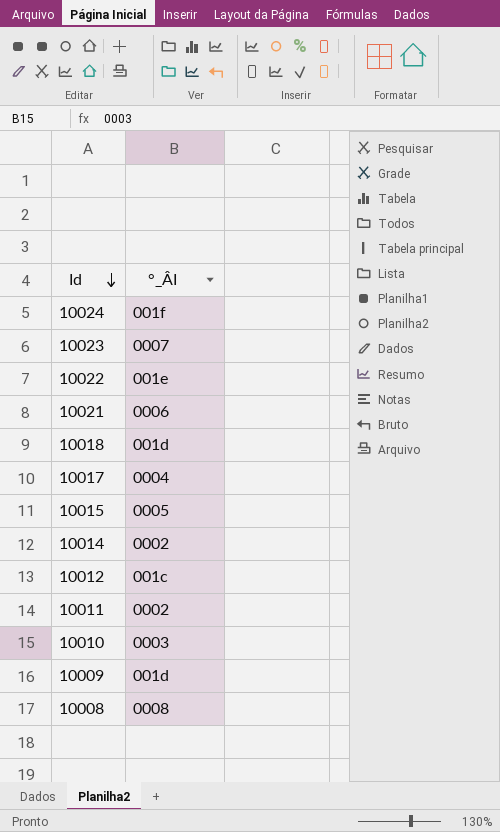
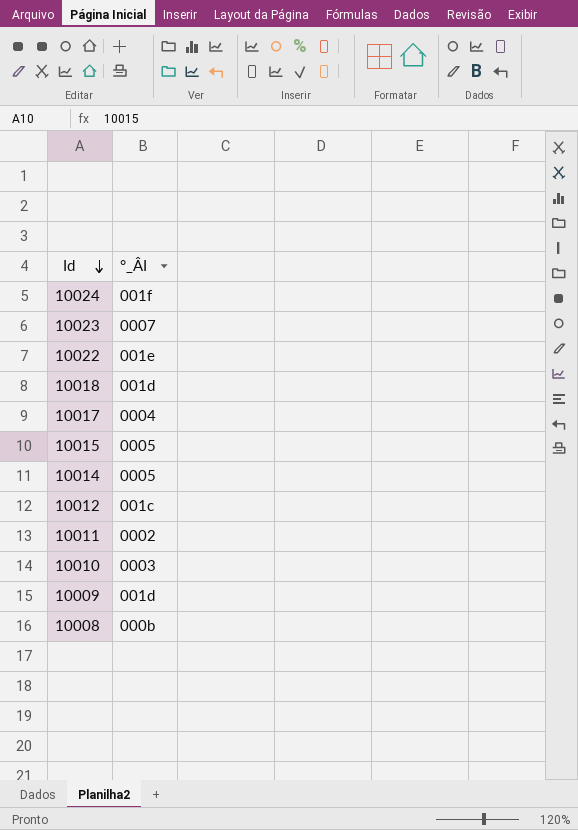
row 10021: 0006 -> none
10014 | °_ÂI: 0002 -> 0005
10008 | °_ÂI: 0008 -> 000b

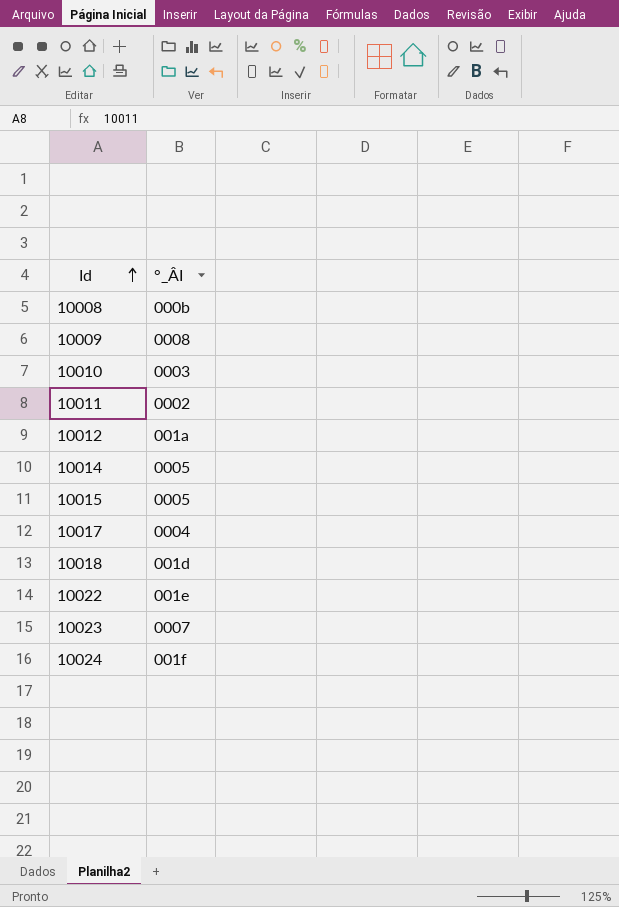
row order: Id descending -> Id ascending
10009 | °_ÂI: 001d -> 0008
10012 | °_ÂI: 001c -> 001a

